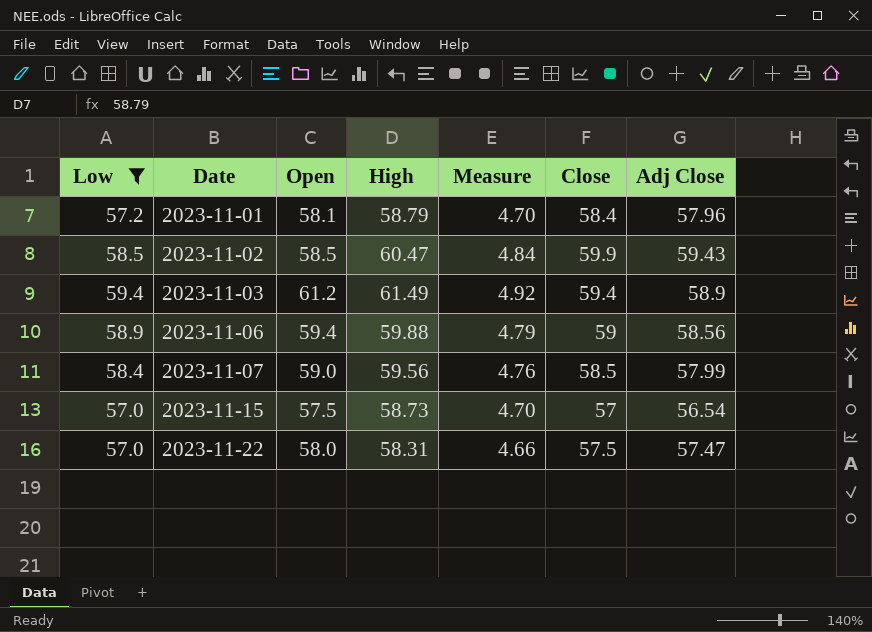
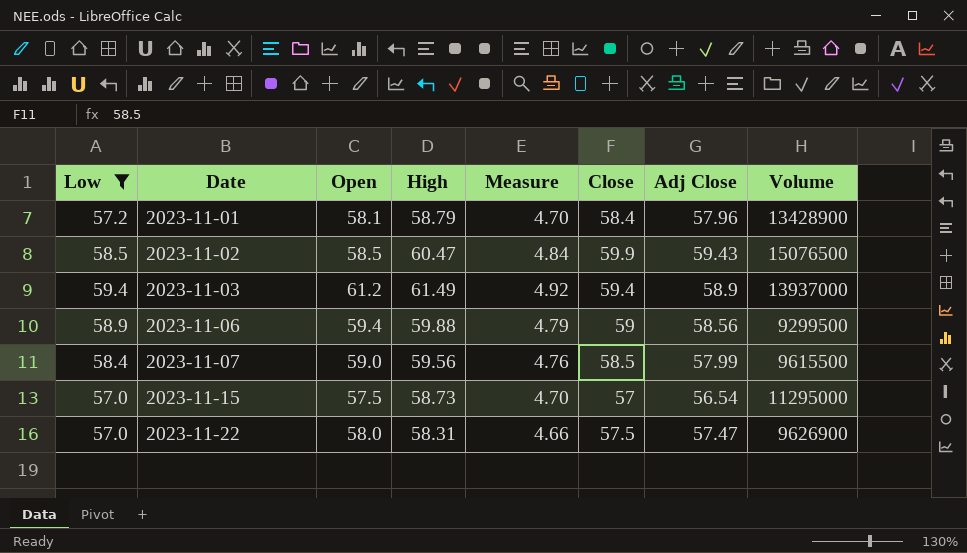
column Volume | position: none -> 8

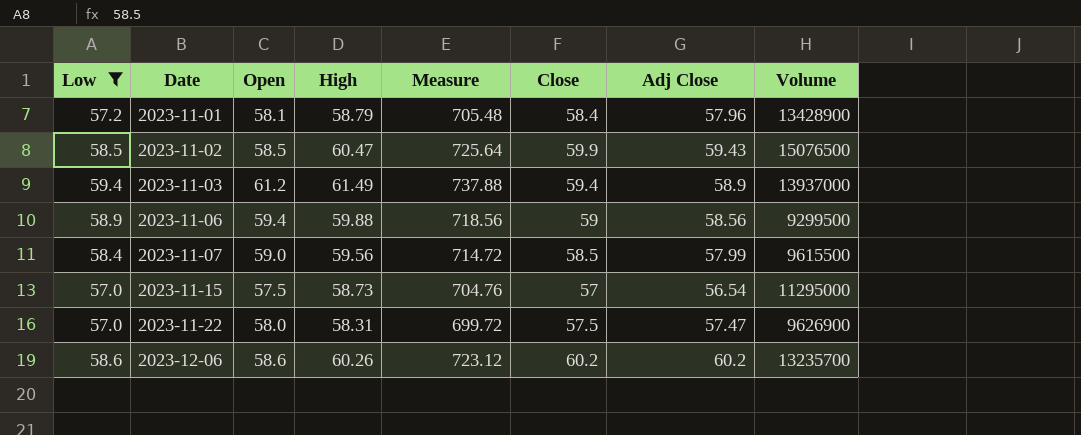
column Measure | formula: [High] * 0.08 -> [High] * 12
row 2023-12-06: none -> 58.6 | 58.6 | 60.26 | 723.12 | 60.2 | 60.2 | 13235700

